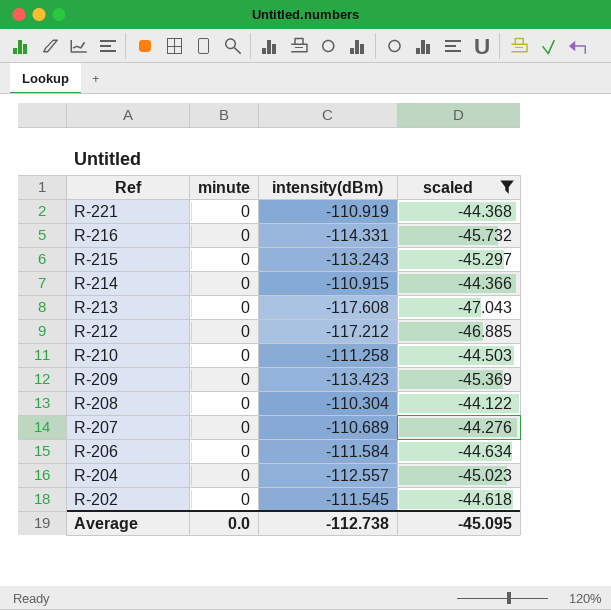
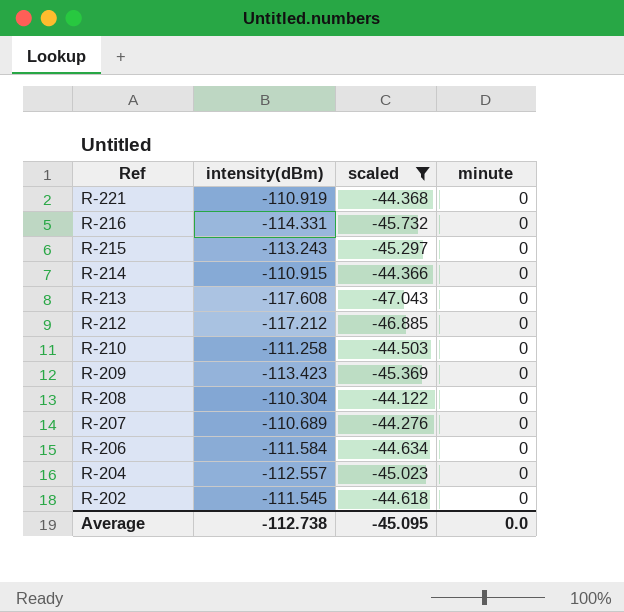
column minute | position: 2 -> 4

